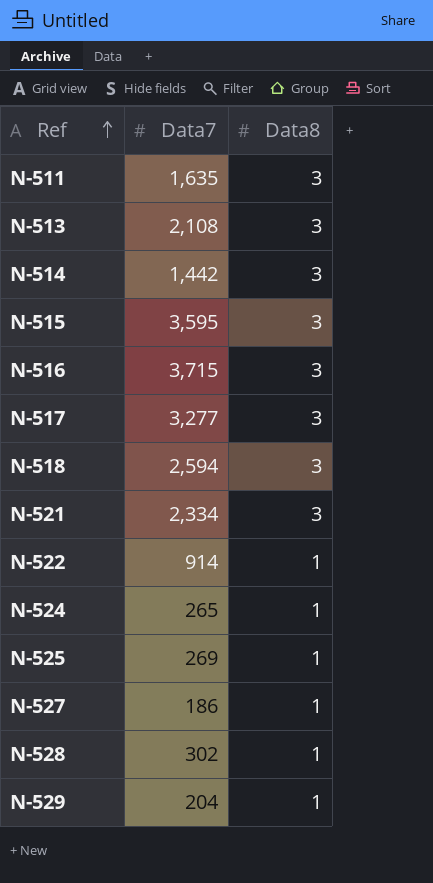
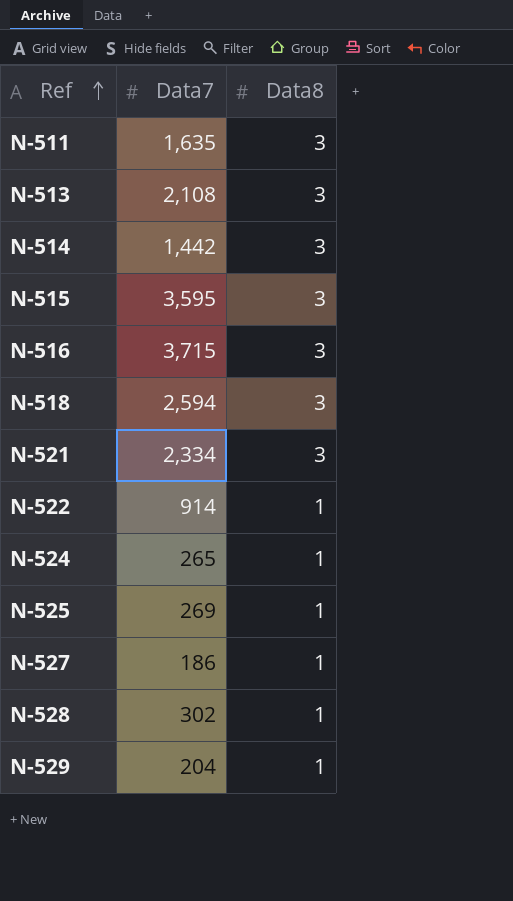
row N-517: 3,277 | 3 -> none

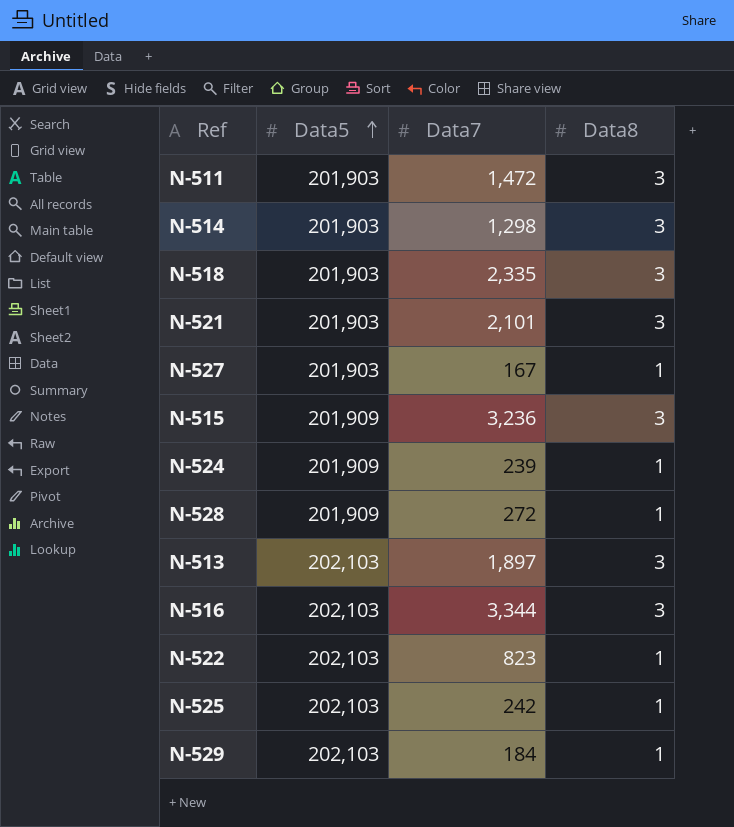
row order: Ref ascending -> Data5 ascending
column Data5 | position: none -> 2
N-511 | Data7: 1,635 -> 1,472
N-514 | Data7: 1,442 -> 1,298
N-518 | Data7: 2,594 -> 2,335
N-521 | Data7: 2,334 -> 2,101
N-527 | Data7: 186 -> 167
N-515 | Data7: 3,595 -> 3,236
N-524 | Data7: 265 -> 239
N-528 | Data7: 302 -> 272
N-513 | Data7: 2,108 -> 1,897
N-516 | Data7: 3,715 -> 3,344
N-522 | Data7: 914 -> 823
N-525 | Data7: 269 -> 242
N-529 | Data7: 204 -> 184

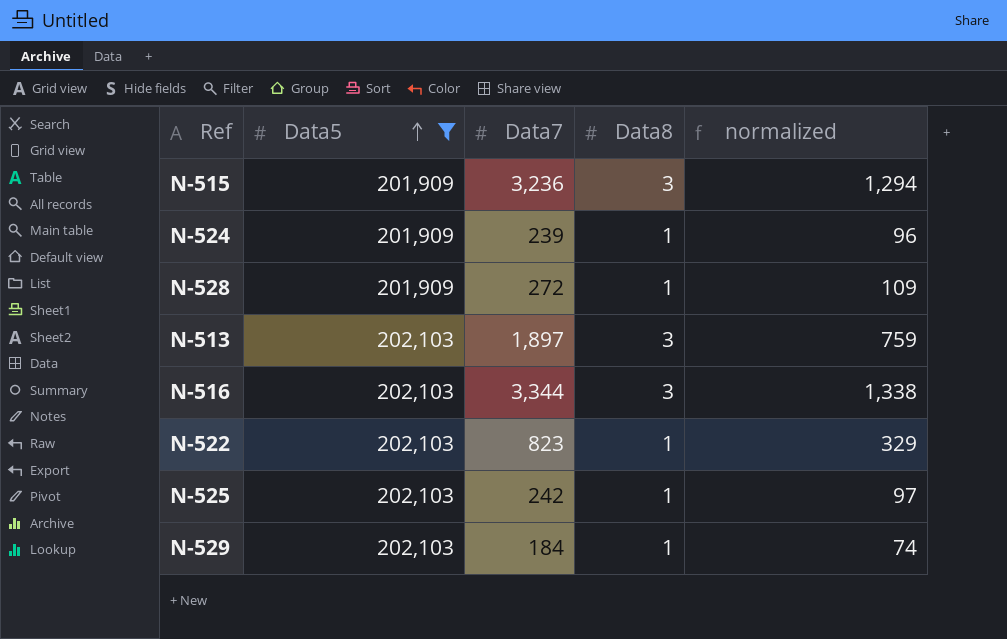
filter: none -> Data5 != 201,903
column normalized | formula: none -> [Data7] * 0.4

